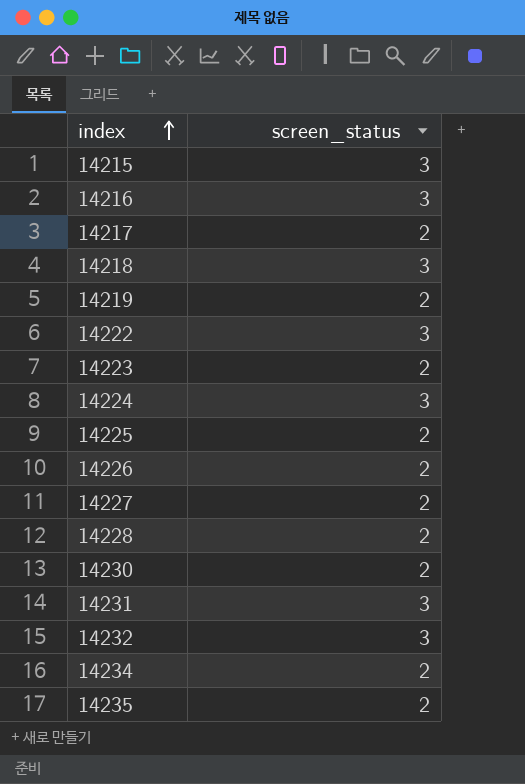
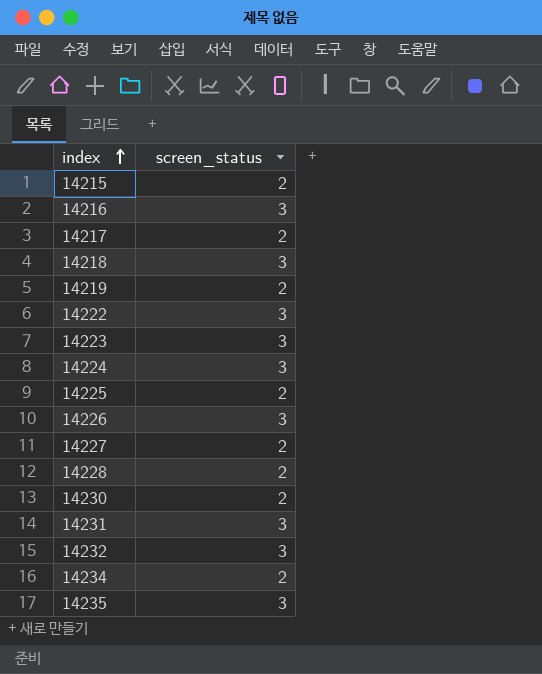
14215 | screen_status: 3 -> 2
14223 | screen_status: 2 -> 3
14226 | screen_status: 2 -> 3
14235 | screen_status: 2 -> 3

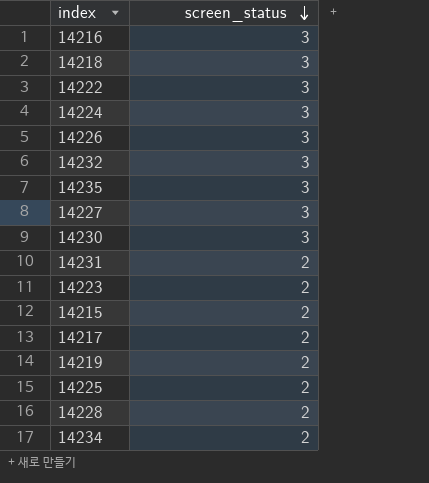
row order: index ascending -> screen_status descending
14227 | screen_status: 2 -> 3
14230 | screen_status: 2 -> 3
14231 | screen_status: 3 -> 2
14223 | screen_status: 3 -> 2

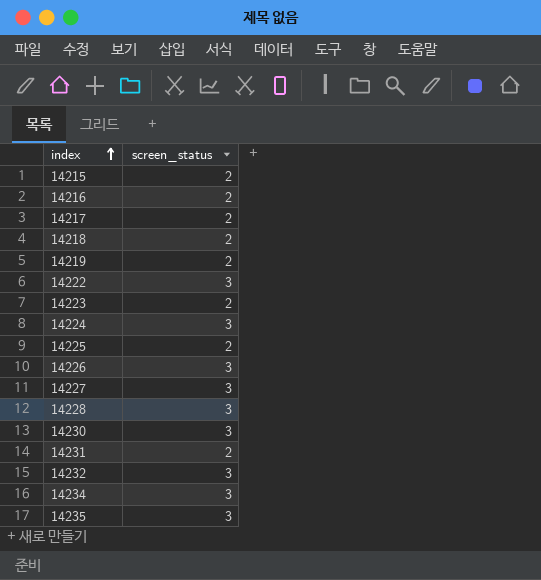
row order: screen_status descending -> index ascending
14216 | screen_status: 3 -> 2
14218 | screen_status: 3 -> 2
14228 | screen_status: 2 -> 3
14234 | screen_status: 2 -> 3

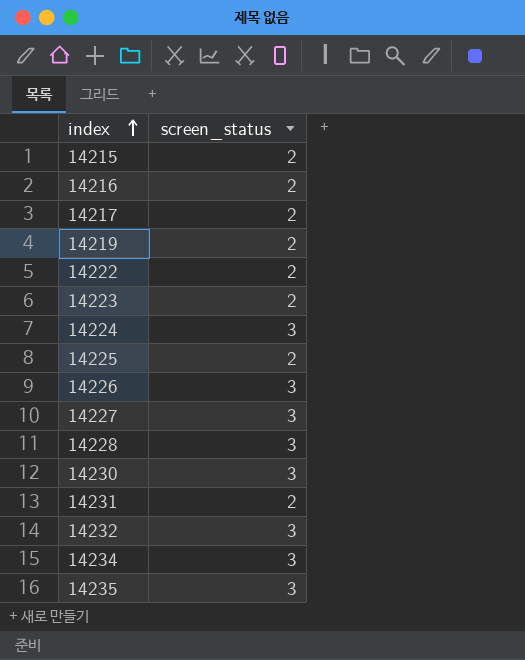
row 14218: 2 -> none
14222 | screen_status: 3 -> 2

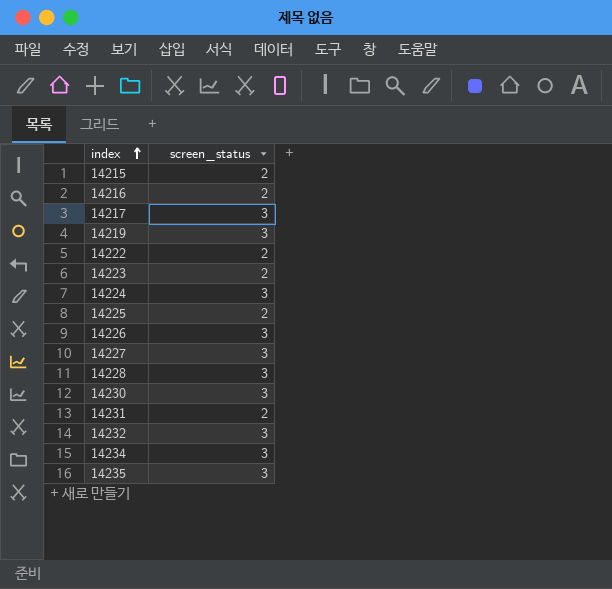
14217 | screen_status: 2 -> 3
14219 | screen_status: 2 -> 3

